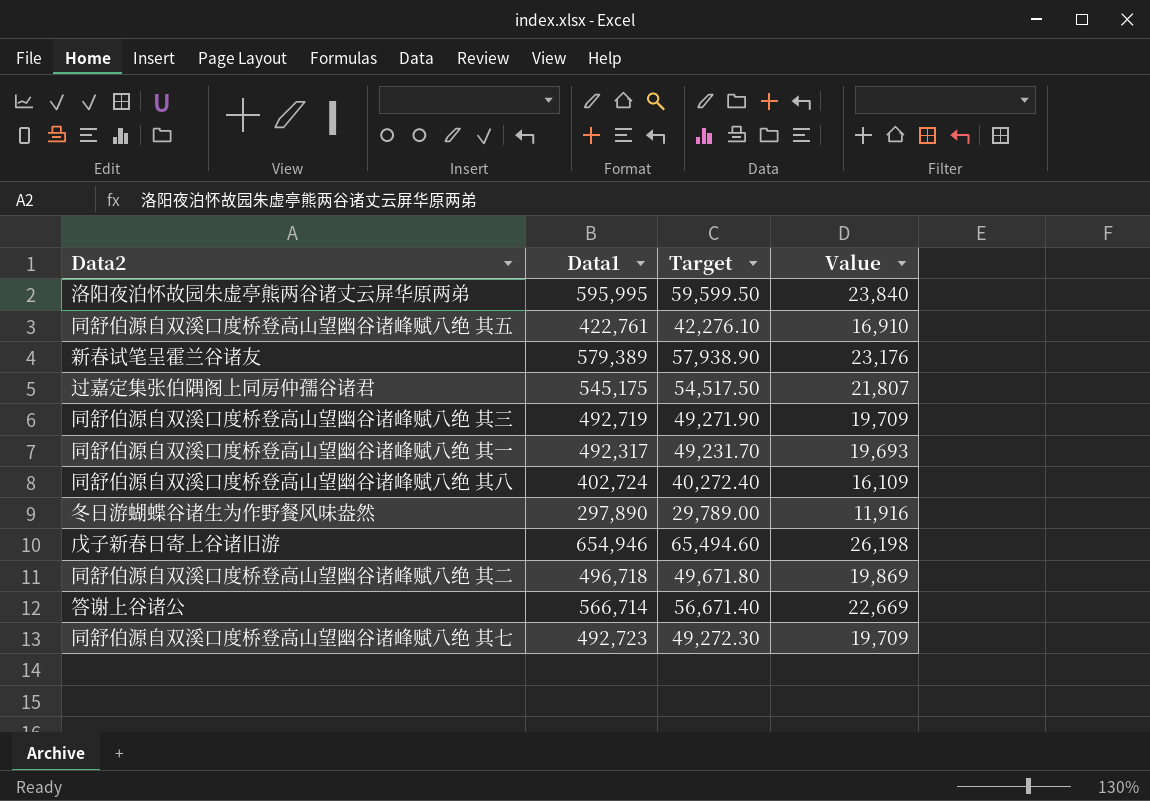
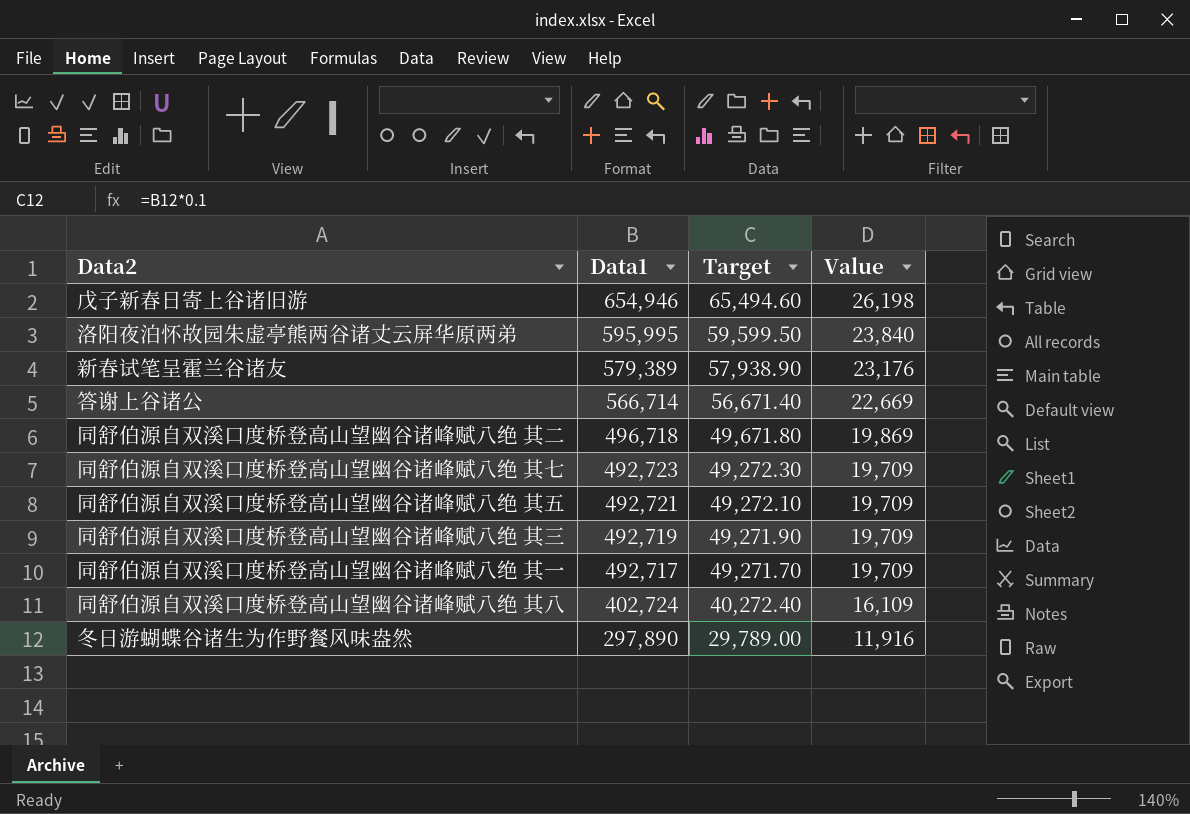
row order: none -> Data1 descending
row 过嘉定集张伯隅阁上同房仲孺谷诸君: 545,175 | 54,517.50 | 21,807 -> none
同舒伯源自双溪口度桥登高山望幽谷诸峰赋八绝 其五 | Data1: 422,761 -> 492,721
同舒伯源自双溪口度桥登高山望幽谷诸峰赋八绝 其五 | Target: 42,276.10 -> 49,272.10
同舒伯源自双溪口度桥登高山望幽谷诸峰赋八绝 其五 | Value: 16,910 -> 19,709
同舒伯源自双溪口度桥登高山望幽谷诸峰赋八绝 其一 | Data1: 492,317 -> 492,717
同舒伯源自双溪口度桥登高山望幽谷诸峰赋八绝 其一 | Target: 49,231.70 -> 49,271.70
同舒伯源自双溪口度桥登高山望幽谷诸峰赋八绝 其一 | Value: 19,693 -> 19,709

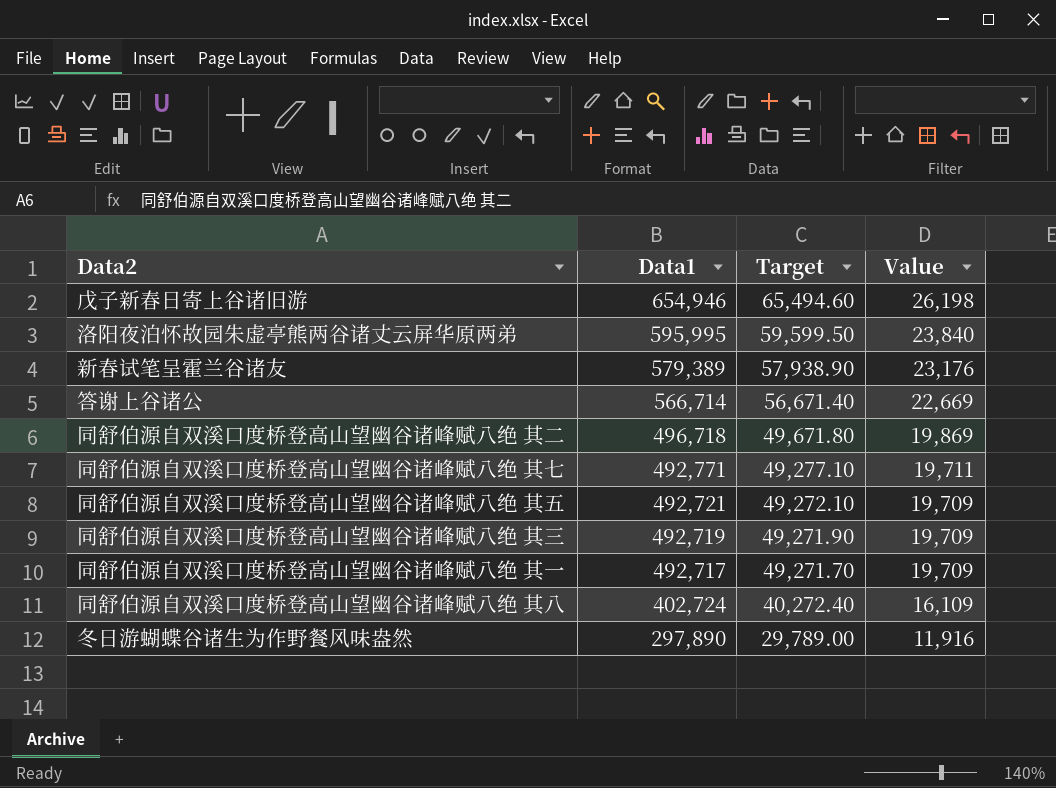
同舒伯源自双溪口度桥登高山望幽谷诸峰赋八绝 其七 | Data1: 492,723 -> 492,771
同舒伯源自双溪口度桥登高山望幽谷诸峰赋八绝 其七 | Target: 49,272.30 -> 49,277.10
同舒伯源自双溪口度桥登高山望幽谷诸峰赋八绝 其七 | Value: 19,709 -> 19,711

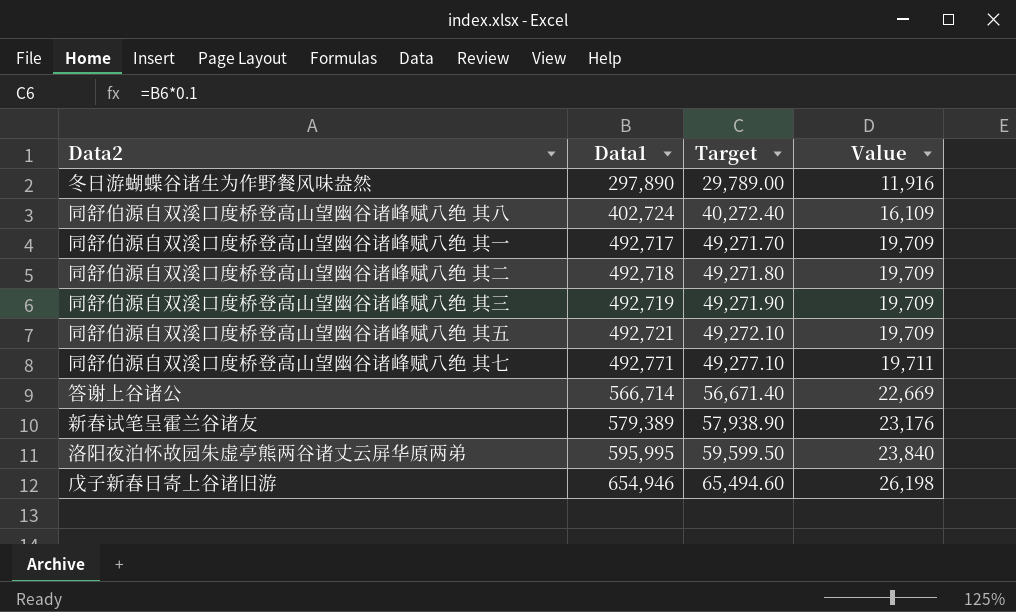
row order: Data1 descending -> Data1 ascending
同舒伯源自双溪口度桥登高山望幽谷诸峰赋八绝 其二 | Data1: 496,718 -> 492,718
同舒伯源自双溪口度桥登高山望幽谷诸峰赋八绝 其二 | Target: 49,671.80 -> 49,271.80
同舒伯源自双溪口度桥登高山望幽谷诸峰赋八绝 其二 | Value: 19,869 -> 19,709

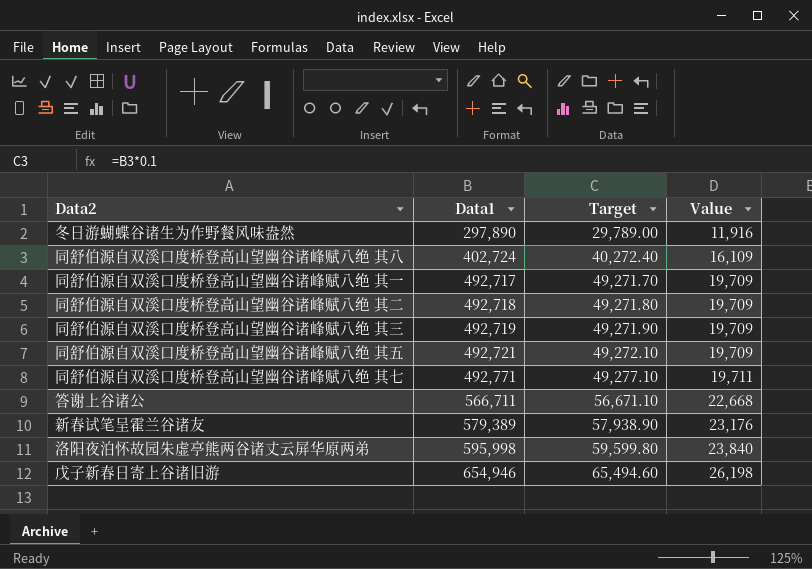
答谢上谷诸公 | Data1: 566,714 -> 566,711
答谢上谷诸公 | Target: 56,671.40 -> 56,671.10
答谢上谷诸公 | Value: 22,669 -> 22,668
洛阳夜泊怀故园朱虚亭熊两谷诸丈云屏华原两弟 | Data1: 595,995 -> 595,998
洛阳夜泊怀故园朱虚亭熊两谷诸丈云屏华原两弟 | Target: 59,599.50 -> 59,599.80

